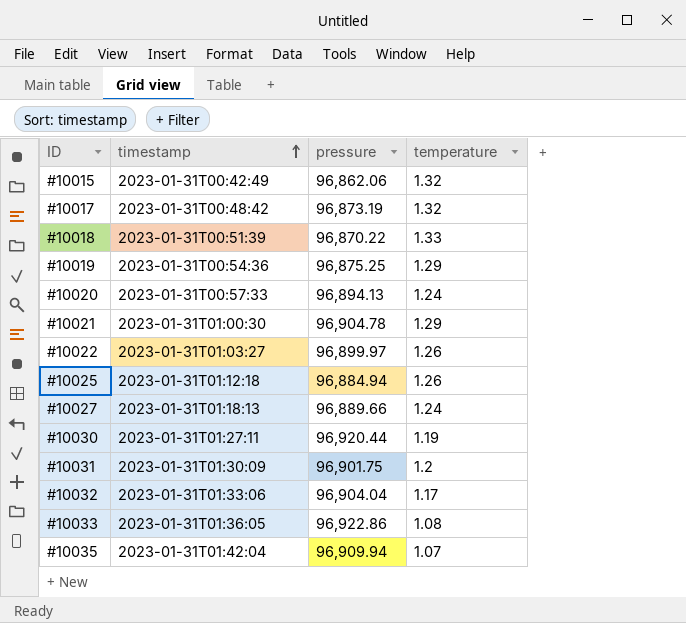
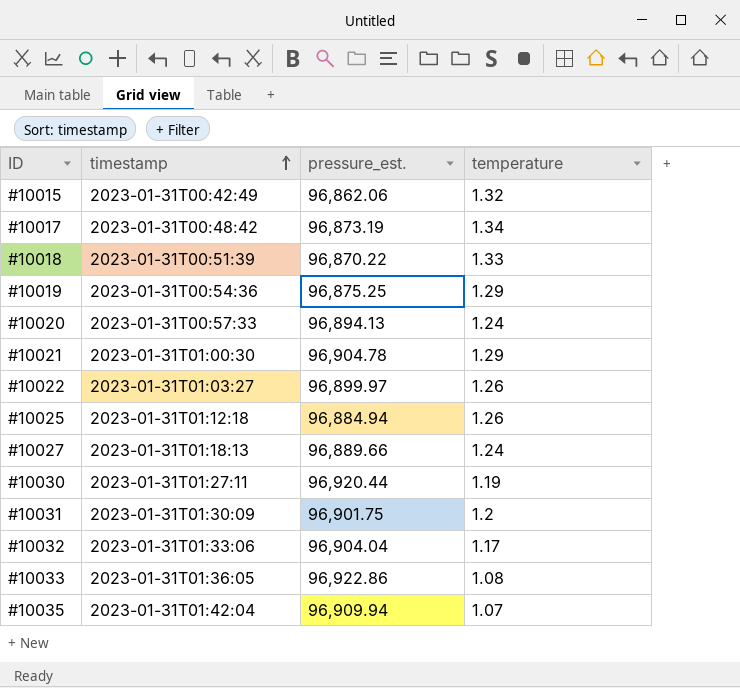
column name: pressure -> pressure_est.
#10017 | temperature: 1.32 -> 1.34

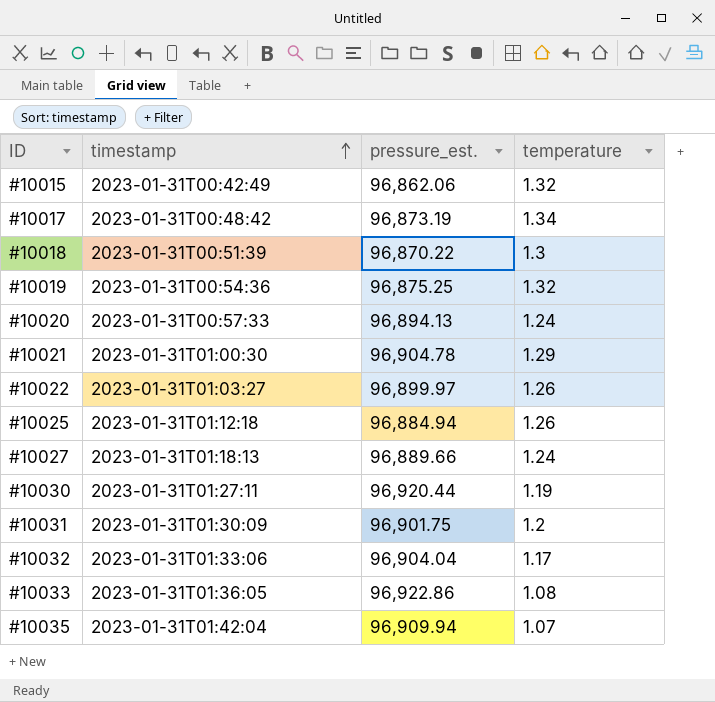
#10018 | temperature: 1.33 -> 1.3
#10019 | temperature: 1.29 -> 1.32

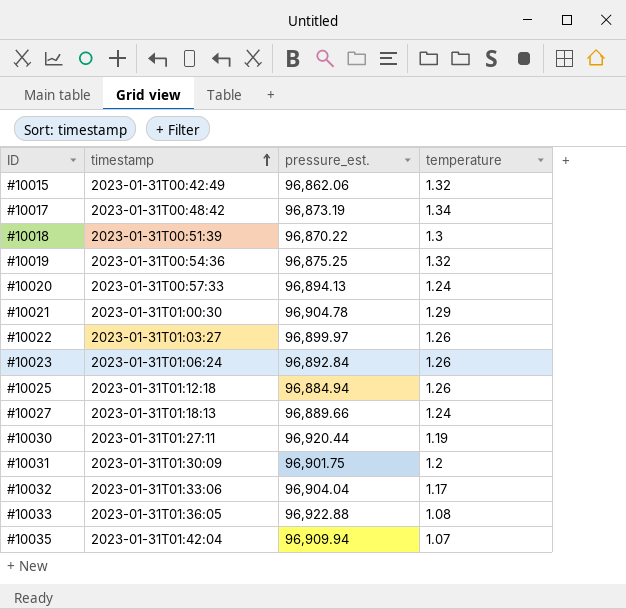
row #10023: none -> 2023-01-31T01:06:24 | 96,892.84 | 1.26
#10033 | pressure_est.: 96,922.86 -> 96,922.88

